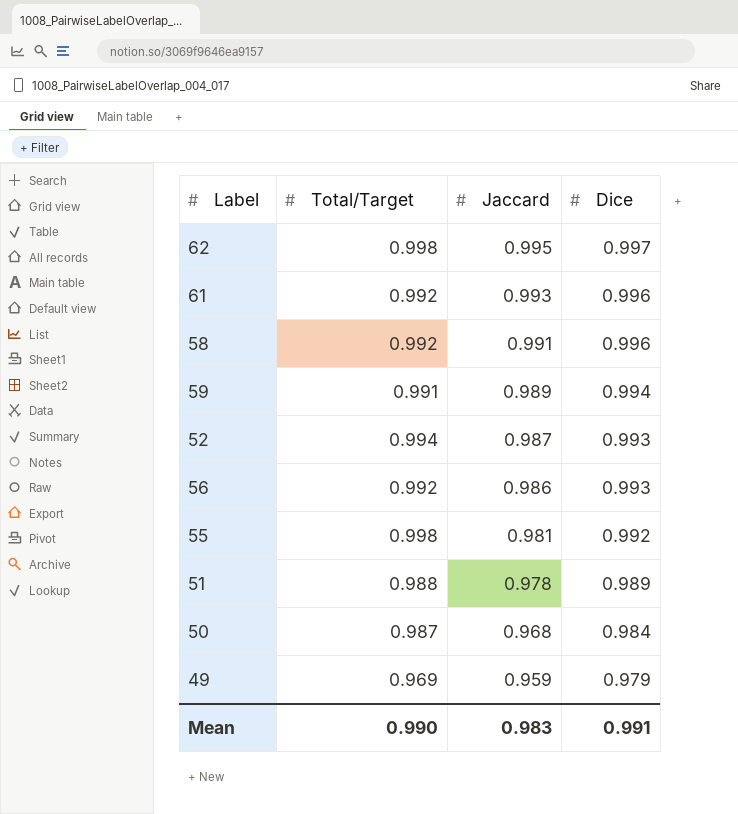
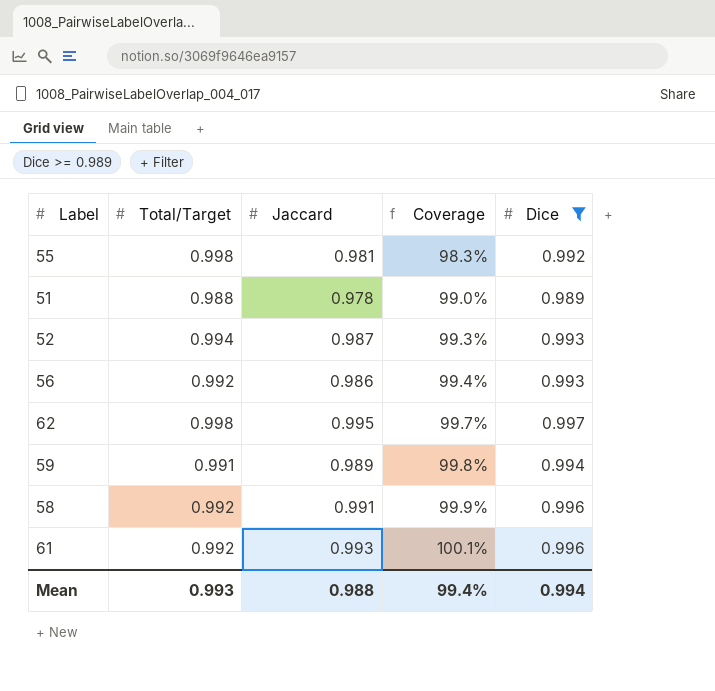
filter: none -> Dice >= 0.989
row order: Jaccard descending -> Coverage ascending
column Coverage | formula: none -> [Jaccard] / [Total/Target]
Mean | Total/Target: 0.990 -> 0.993
Mean | Jaccard: 0.983 -> 0.988
Mean | Dice: 0.991 -> 0.994

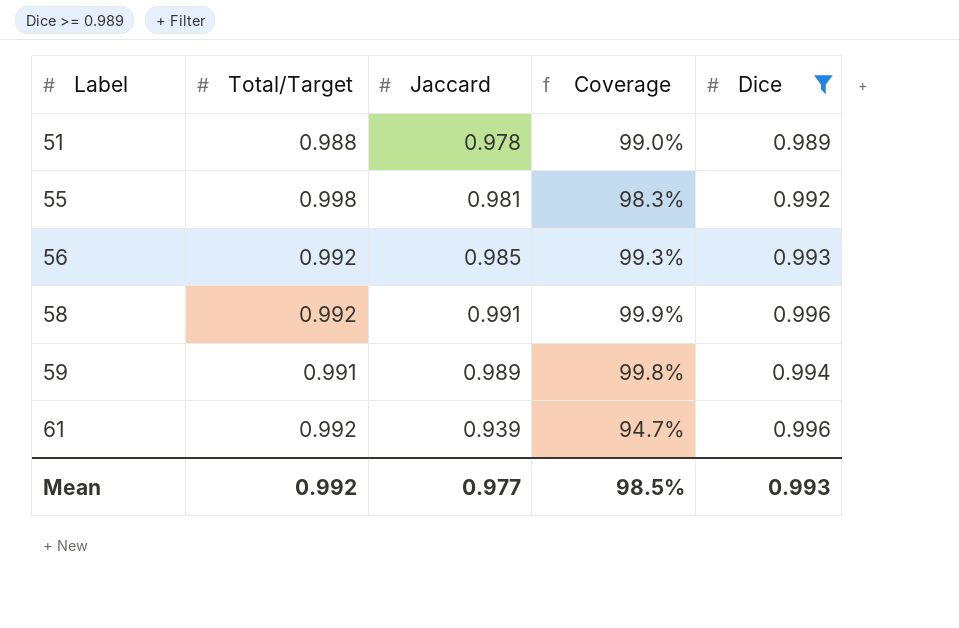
row order: Coverage ascending -> Label ascending
row 52: 0.994 | 0.987 | 99.3% | 0.993 -> none
row 62: 0.998 | 0.995 | 99.7% | 0.997 -> none
56 | Jaccard: 0.986 -> 0.985
56 | Coverage: 99.4% -> 99.3%
61 | Jaccard: 0.993 -> 0.939
61 | Coverage: 100.1% -> 94.7%
Mean | Total/Target: 0.993 -> 0.992
Mean | Jaccard: 0.988 -> 0.977
Mean | Coverage: 99.4% -> 98.5%
Mean | Dice: 0.994 -> 0.993

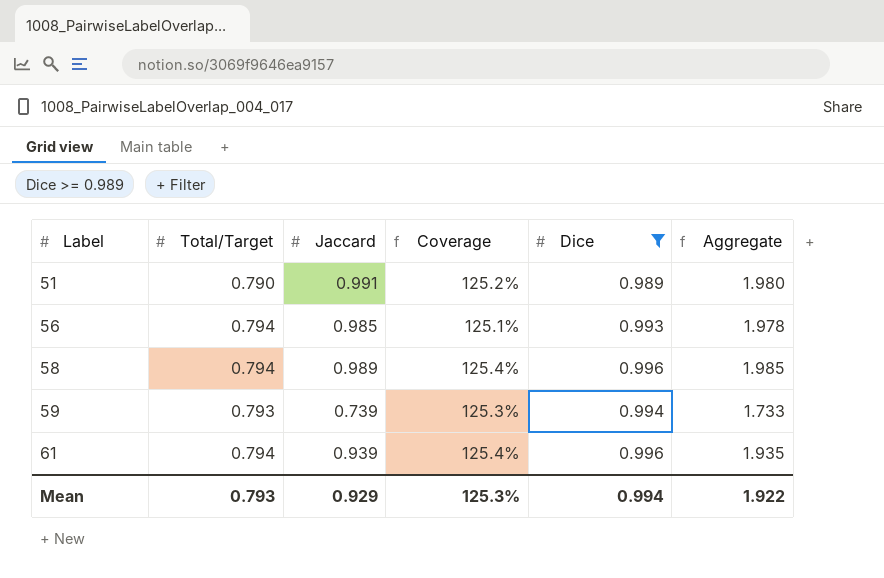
column Coverage | formula: [Jaccard] / [Total/Target] -> [Dice] / [Total/Target]
column Aggregate | formula: none -> [Jaccard] + [Dice]
row 55: 0.998 | 0.981 | 98.3% | 0.992 -> none
51 | Total/Target: 0.988 -> 0.790
51 | Jaccard: 0.978 -> 0.991
56 | Total/Target: 0.992 -> 0.794
58 | Total/Target: 0.992 -> 0.794
58 | Jaccard: 0.991 -> 0.989
59 | Total/Target: 0.991 -> 0.793
59 | Jaccard: 0.989 -> 0.739
61 | Total/Target: 0.992 -> 0.794
Mean | Total/Target: 0.992 -> 0.793
Mean | Jaccard: 0.977 -> 0.929
Mean | Coverage: 98.5% -> 125.3%
Mean | Dice: 0.993 -> 0.994

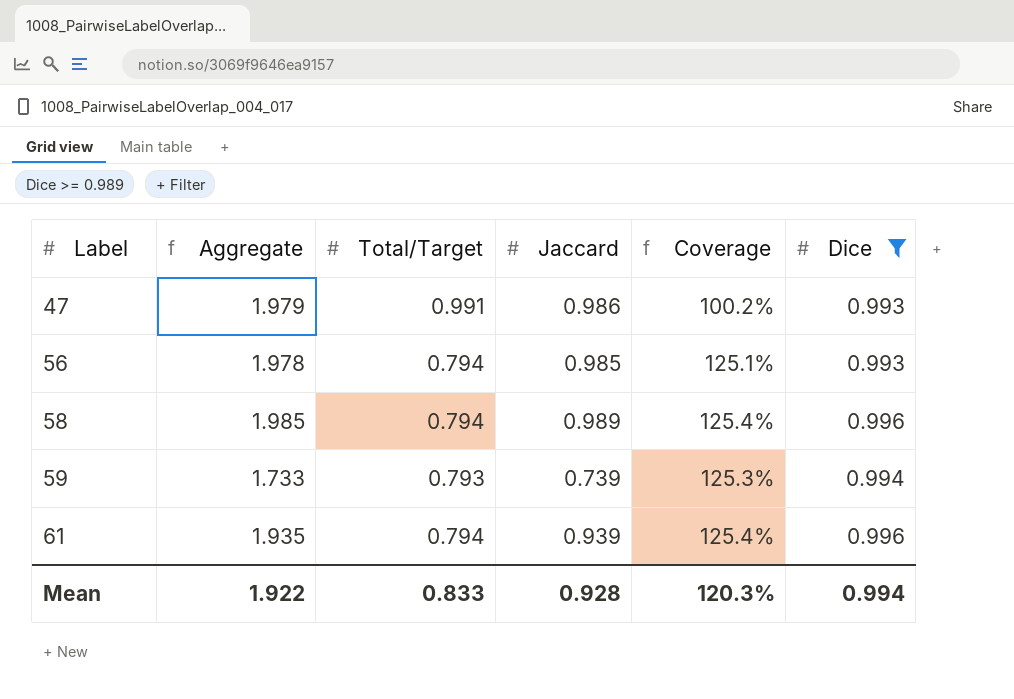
column Aggregate | position: 6 -> 2
row 51: 0.790 | 0.991 | 125.2% | 0.989 | 1.980 -> none
row 47: none -> 1.979 | 0.991 | 0.986 | 100.2% | 0.993
Mean | Total/Target: 0.793 -> 0.833
Mean | Jaccard: 0.929 -> 0.928
Mean | Coverage: 125.3% -> 120.3%

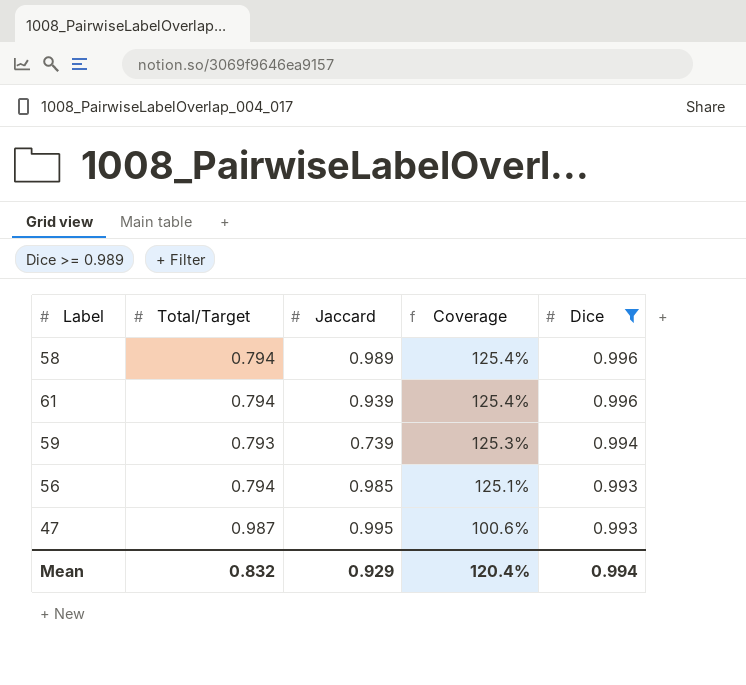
row order: Label ascending -> Coverage descending
column Aggregate | formula: [Jaccard] + [Dice] -> none
47 | Total/Target: 0.991 -> 0.987
47 | Jaccard: 0.986 -> 0.995
47 | Coverage: 100.2% -> 100.6%
Mean | Total/Target: 0.833 -> 0.832
Mean | Jaccard: 0.928 -> 0.929
Mean | Coverage: 120.3% -> 120.4%

